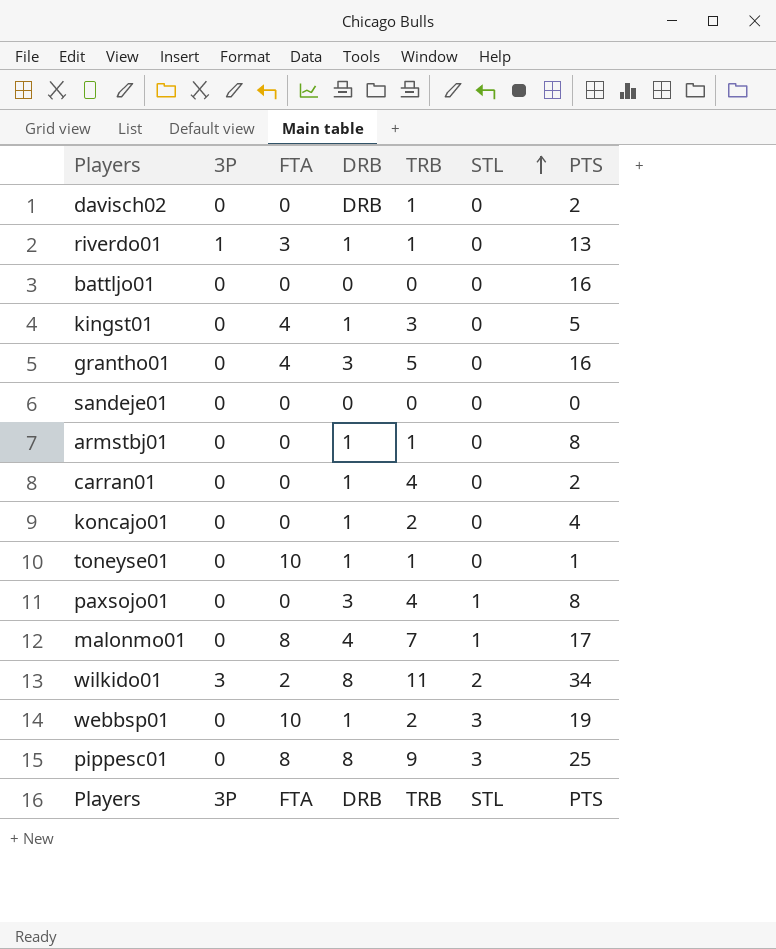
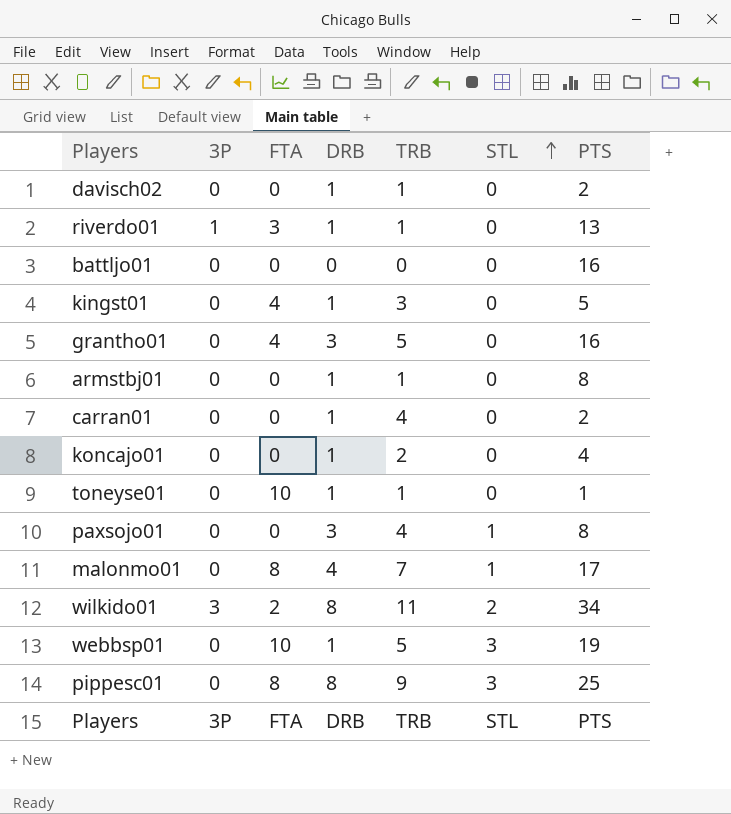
row sandeje01: 0 | 0 | 0 | 0 | 0 | 0 -> none
davisch02 | DRB: DRB -> 1
webbsp01 | TRB: 2 -> 5

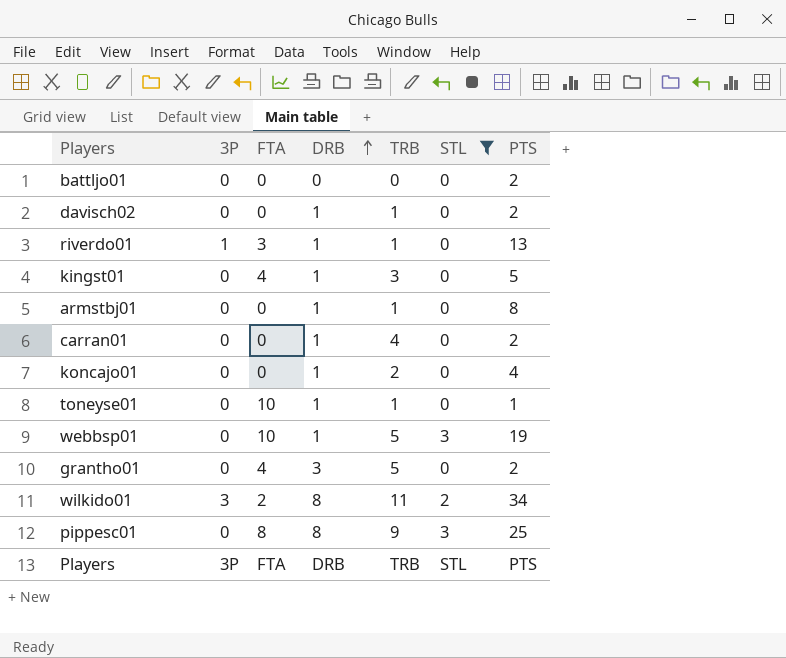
filter: none -> STL != 1
row order: STL ascending -> DRB ascending
battljo01 | PTS: 16 -> 2
grantho01 | PTS: 16 -> 2

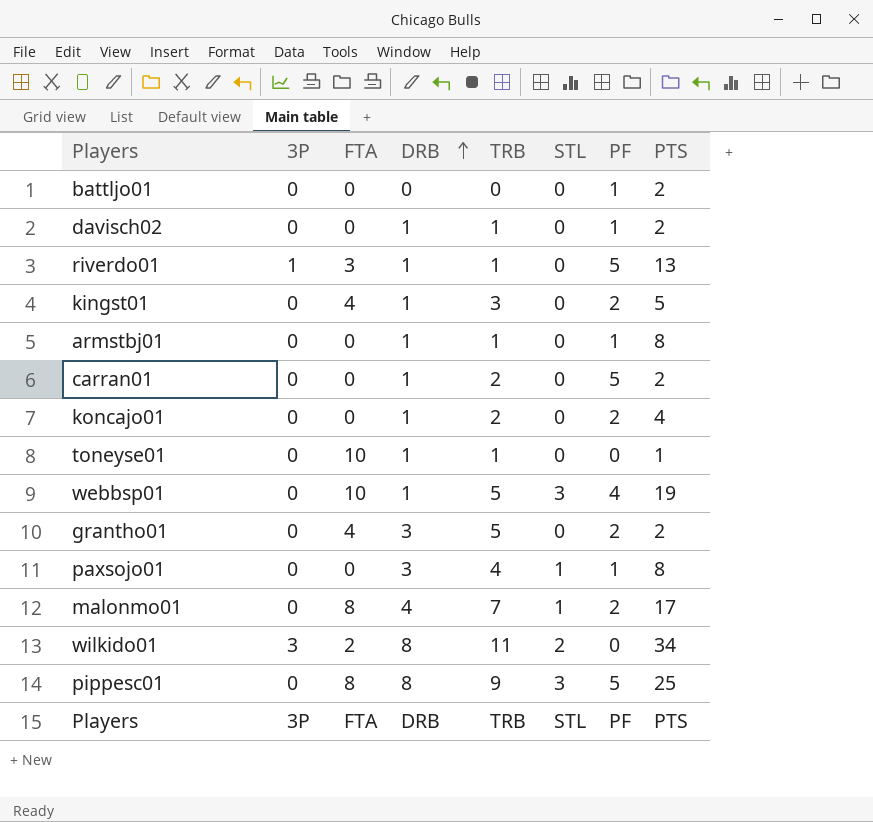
filter: STL != 1 -> none
column PF | position: none -> 7
carran01 | TRB: 4 -> 2

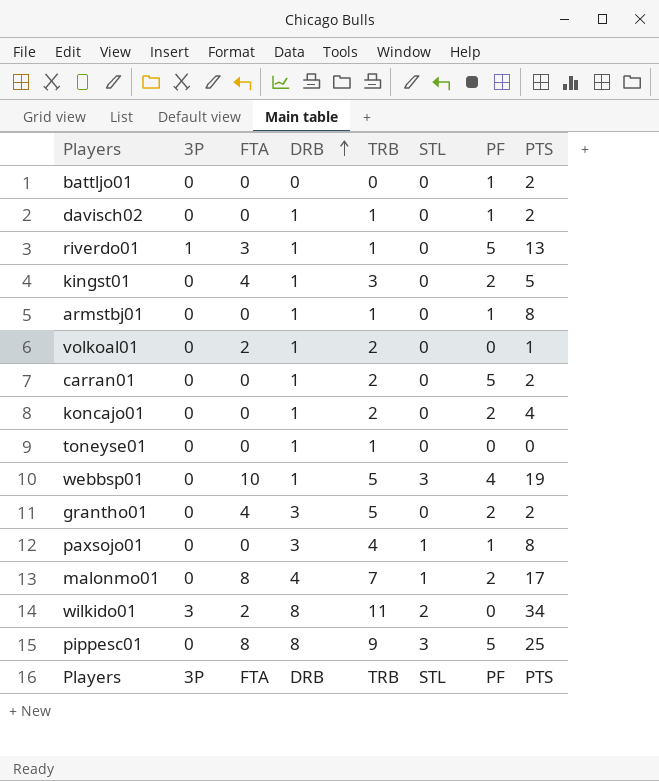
row volkoal01: none -> 0 | 2 | 1 | 2 | 0 | 0 | 1
toneyse01 | FTA: 10 -> 0
toneyse01 | PTS: 1 -> 0

